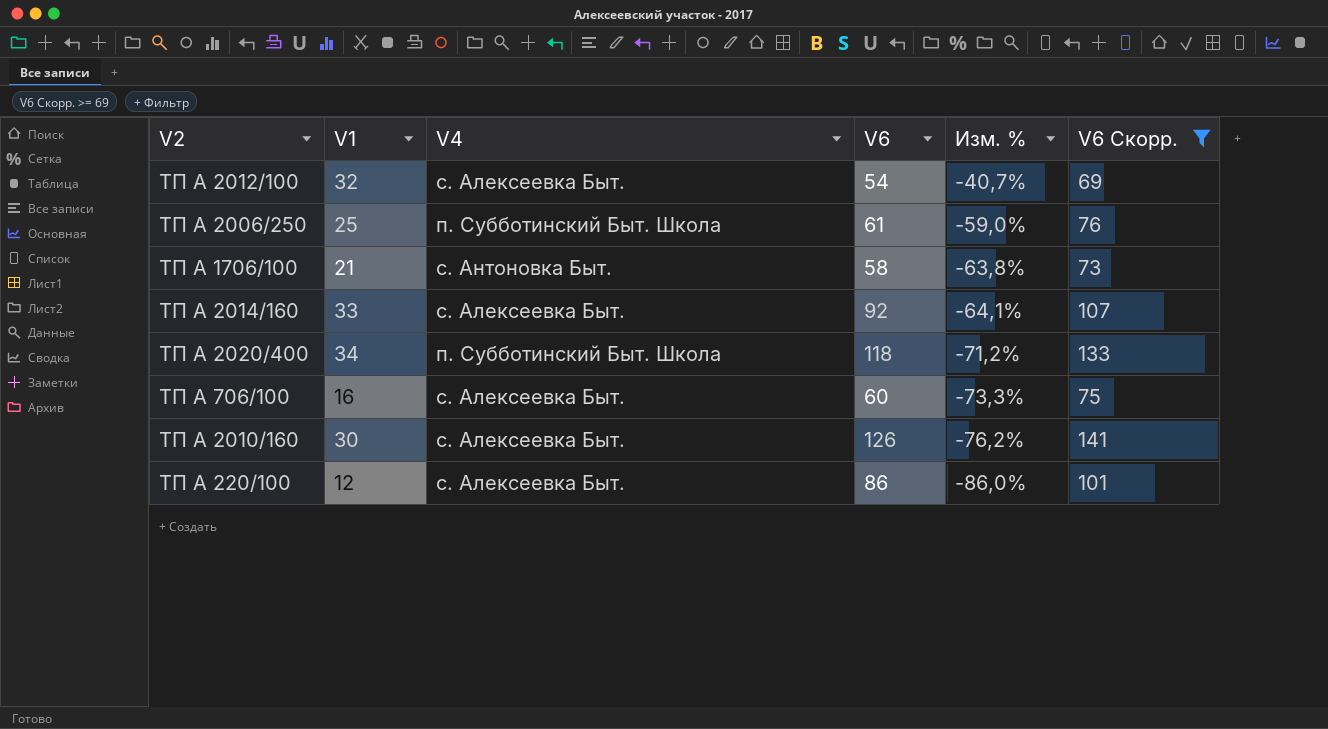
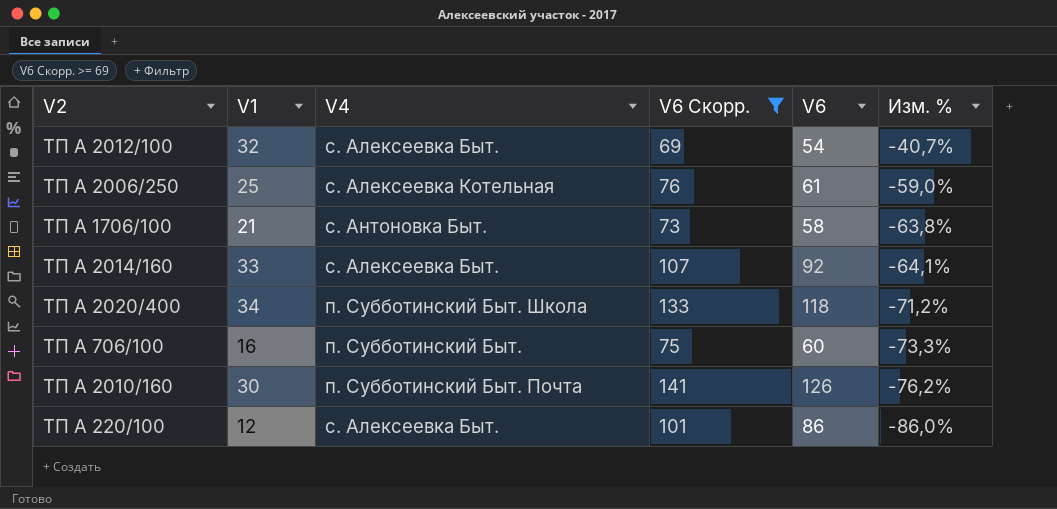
column V6 Скорр. | position: 6 -> 4
ТП А 2006/250 | V4: п. Субботинский Быт. Школа -> с. Алексеевка Котельная
ТП А 706/100 | V4: с. Алексеевка Быт. -> п. Субботинский Быт.
ТП А 2010/160 | V4: с. Алексеевка Быт. -> п. Субботинский Быт. Почта

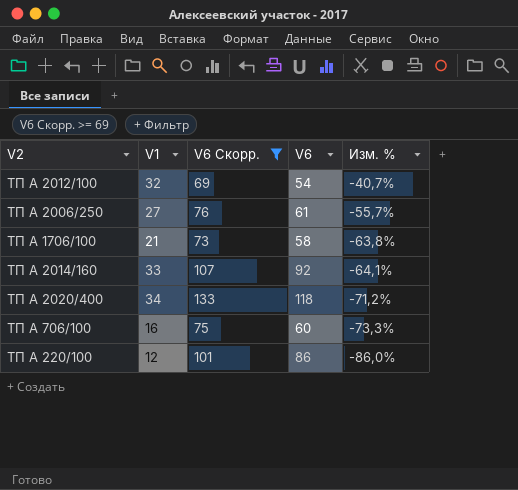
column V4 | position: 3 -> none
row ТП А 2010/160: 30 | п. Субботинский Быт. Почта | 141 | 126 | -76,2% -> none
ТП А 2006/250 | V1: 25 -> 27
ТП А 2006/250 | Изм. %: -59,0% -> -55,7%

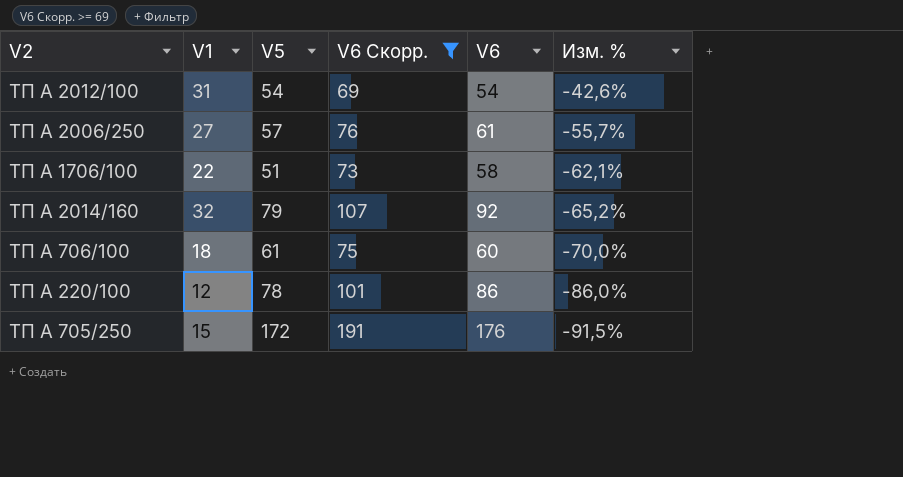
column V5 | position: none -> 3
row ТП А 2020/400: 34 | 133 | 118 | -71,2% -> none
ТП А 2012/100 | V1: 32 -> 31
ТП А 2012/100 | Изм. %: -40,7% -> -42,6%
ТП А 1706/100 | V1: 21 -> 22
ТП А 1706/100 | Изм. %: -63,8% -> -62,1%
ТП А 2014/160 | V1: 33 -> 32
ТП А 2014/160 | Изм. %: -64,1% -> -65,2%
ТП А 706/100 | V1: 16 -> 18
ТП А 706/100 | Изм. %: -73,3% -> -70,0%
row ТП А 705/250: none -> 15 | 172 | 191 | 176 | -91,5%

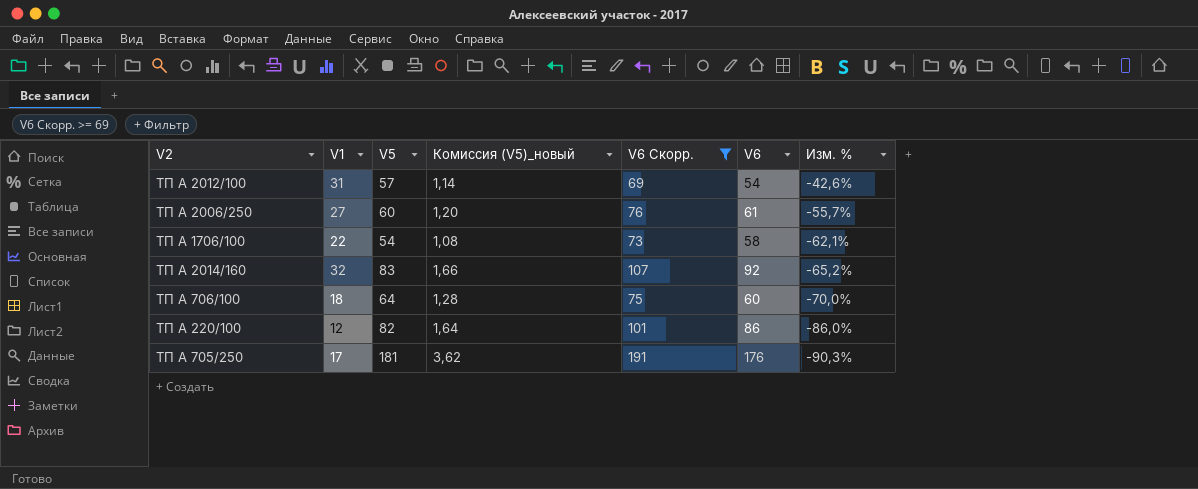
column Комиссия (V5)_новый | formula: none -> [V5] * 0,02
ТП А 2012/100 | V5: 54 -> 57
ТП А 2006/250 | V5: 57 -> 60
ТП А 1706/100 | V5: 51 -> 54
ТП А 2014/160 | V5: 79 -> 83
ТП А 706/100 | V5: 61 -> 64
ТП А 220/100 | V5: 78 -> 82
ТП А 705/250 | V1: 15 -> 17
ТП А 705/250 | V5: 172 -> 181
ТП А 705/250 | Изм. %: -91,5% -> -90,3%

